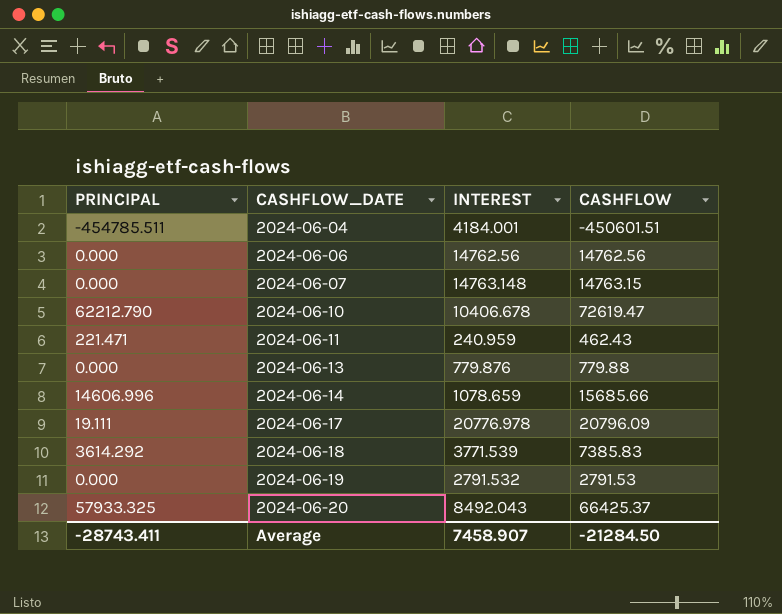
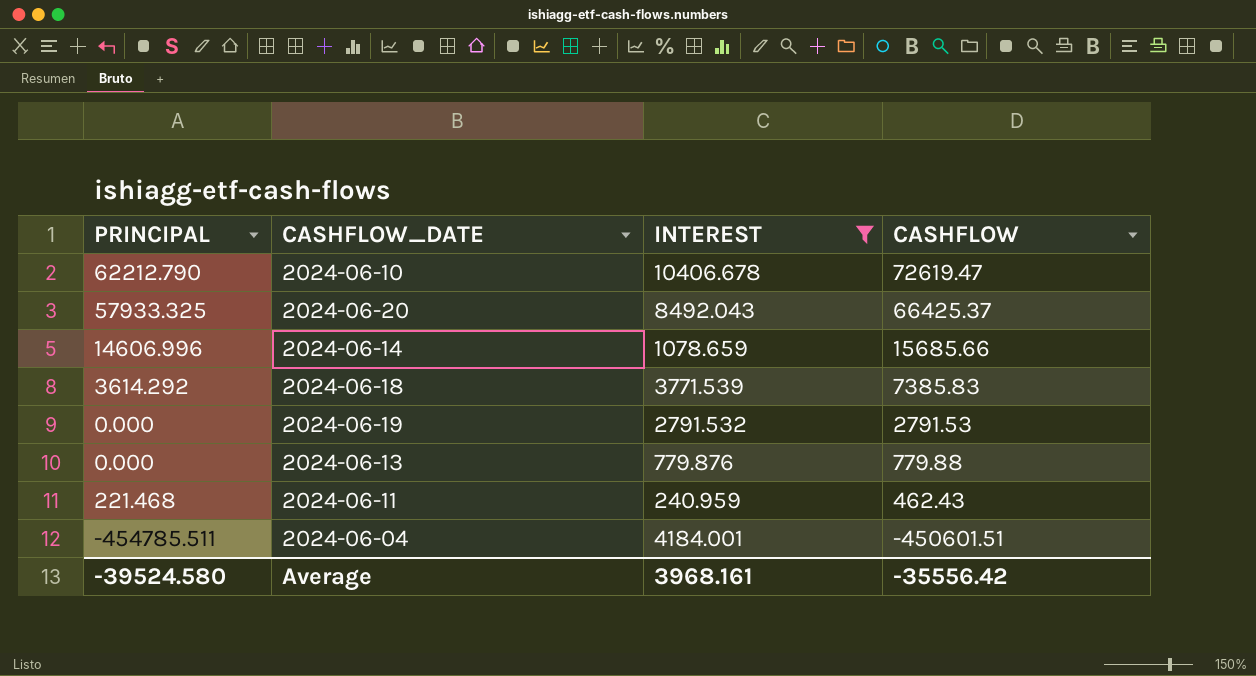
filter: none -> INTEREST <= 10406.678
row order: CASHFLOW_DATE ascending -> CASHFLOW descending
2024-06-11 | PRINCIPAL: 221.471 -> 221.468
Average | PRINCIPAL: -28743.411 -> -39524.580
Average | INTEREST: 7458.907 -> 3968.161
Average | CASHFLOW: -21284.50 -> -35556.42

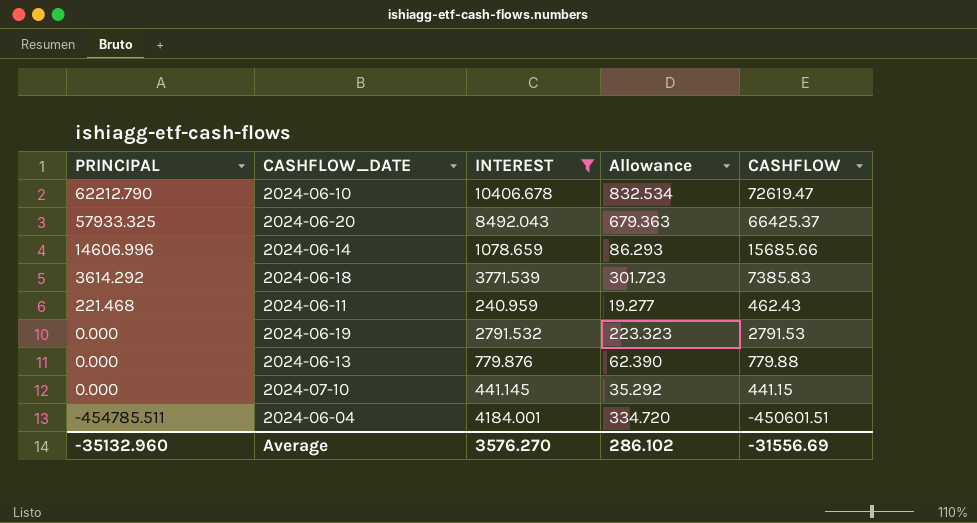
row order: CASHFLOW descending -> PRINCIPAL descending
column Allowance | formula: none -> [INTEREST] * 0.08
row 2024-07-10: none -> 0.000 | 441.145 | 35.292 | 441.15
Average | PRINCIPAL: -39524.580 -> -35132.960
Average | INTEREST: 3968.161 -> 3576.270
Average | CASHFLOW: -35556.42 -> -31556.69

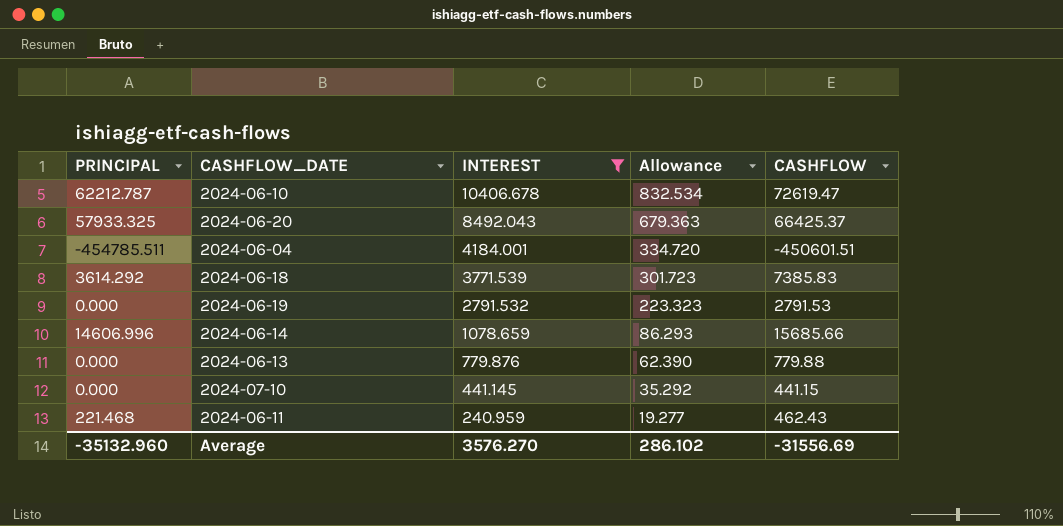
row order: PRINCIPAL descending -> INTEREST descending
2024-06-10 | PRINCIPAL: 62212.790 -> 62212.787

